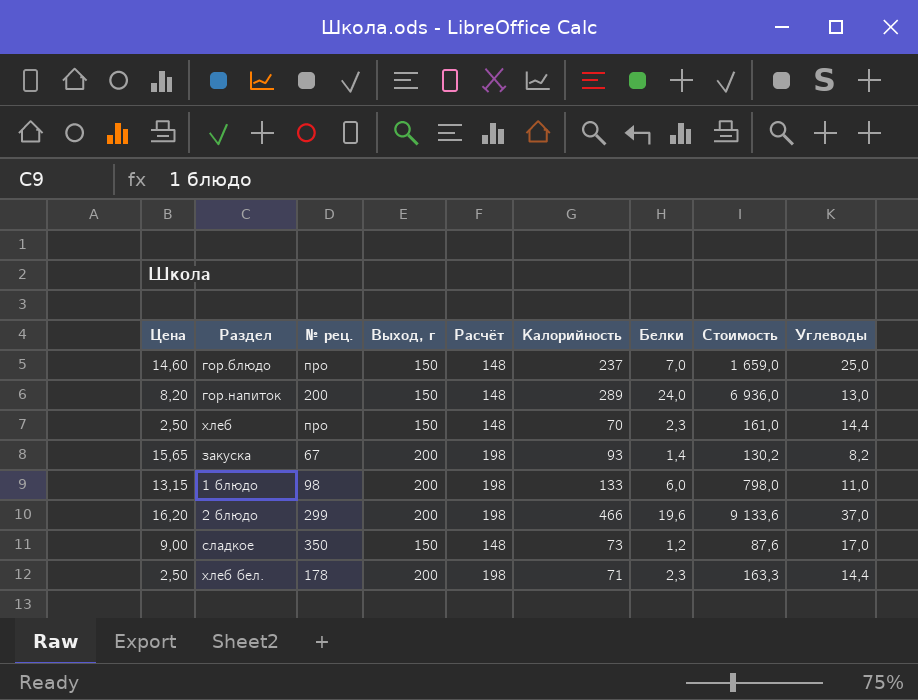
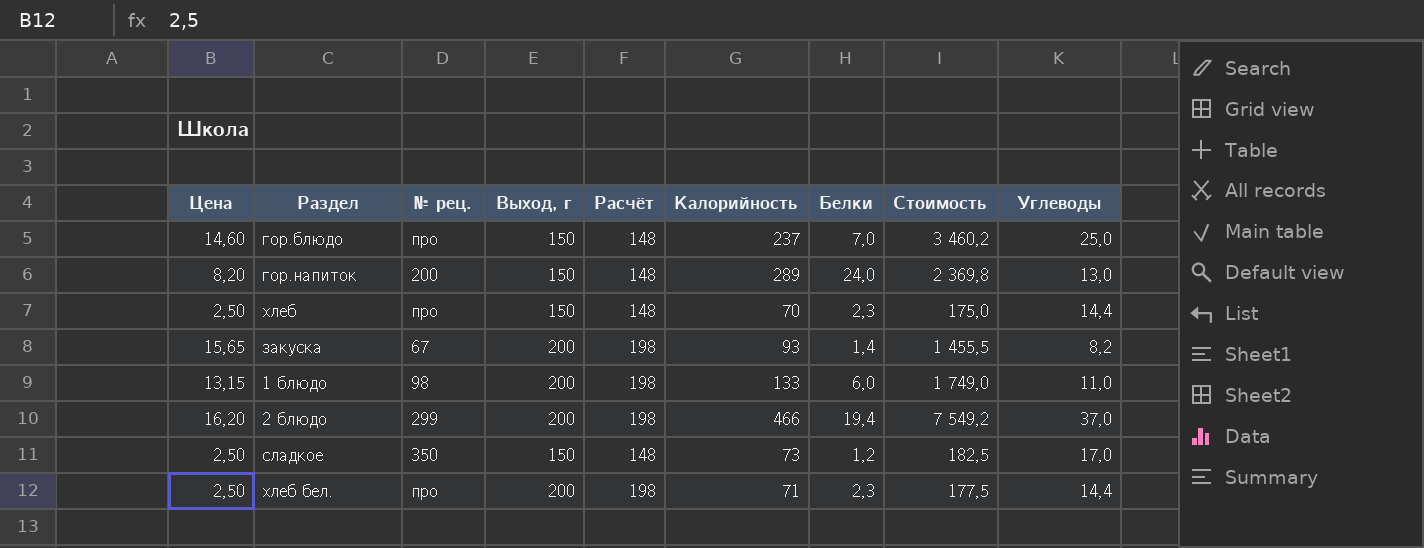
column Стоимость | formula: [Калорийность] * [Белки] -> [Цена] * [Калорийность]
2 блюдо | Белки: 19,6 -> 19,4
сладкое | Цена: 9,00 -> 2,50
хлеб бел. | № рец.: 178 -> про

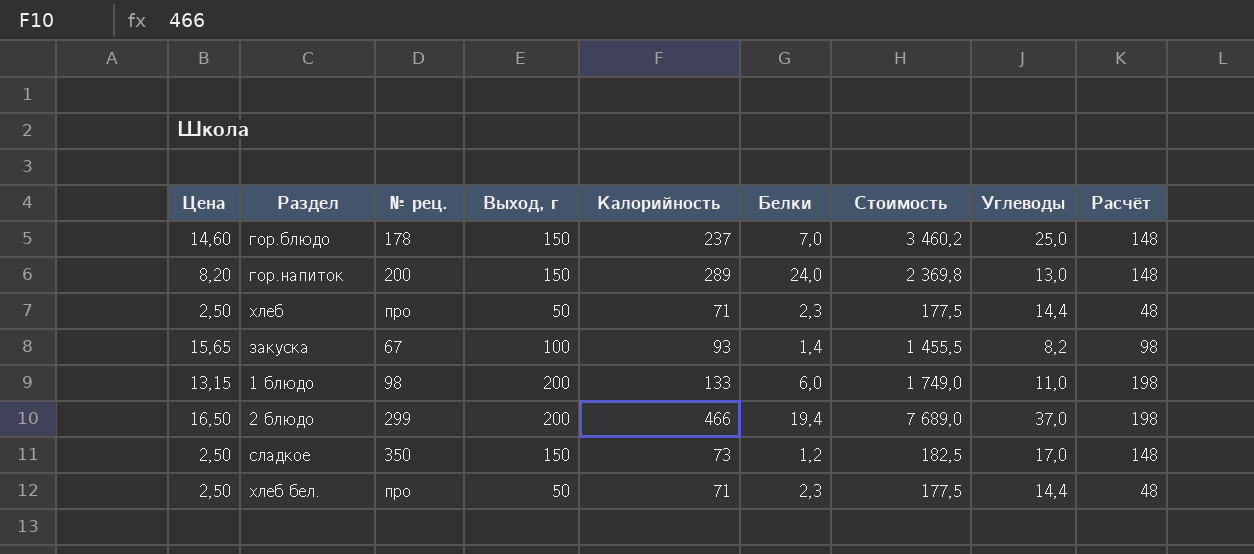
column Расчёт | position: 5 -> 9
гор.блюдо | № рец.: про -> 178
хлеб | Выход, г: 150 -> 50
хлеб | Калорийность: 70 -> 71
хлеб | Стоимость: 175,0 -> 177,5
хлеб | Расчёт: 148 -> 48
закуска | Выход, г: 200 -> 100
закуска | Расчёт: 198 -> 98
2 блюдо | Цена: 16,20 -> 16,50
2 блюдо | Стоимость: 7 549,2 -> 7 689,0
хлеб бел. | Выход, г: 200 -> 50
хлеб бел. | Расчёт: 198 -> 48

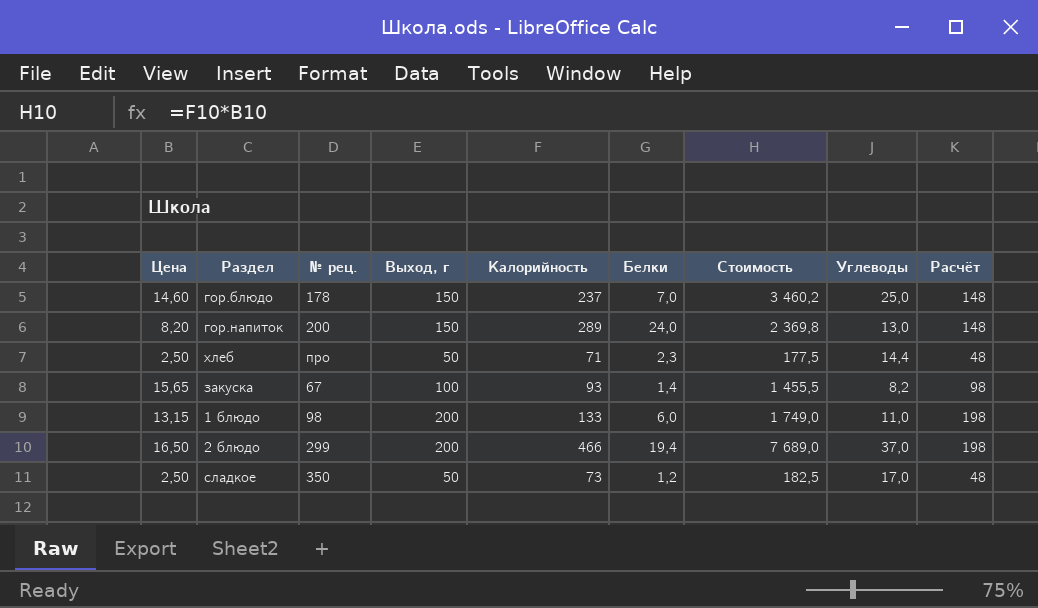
row хлеб бел.: 2,50 | про | 50 | 71 | 2,3 | 177,5 | 14,4 | 48 -> none
сладкое | Выход, г: 150 -> 50
сладкое | Расчёт: 148 -> 48

